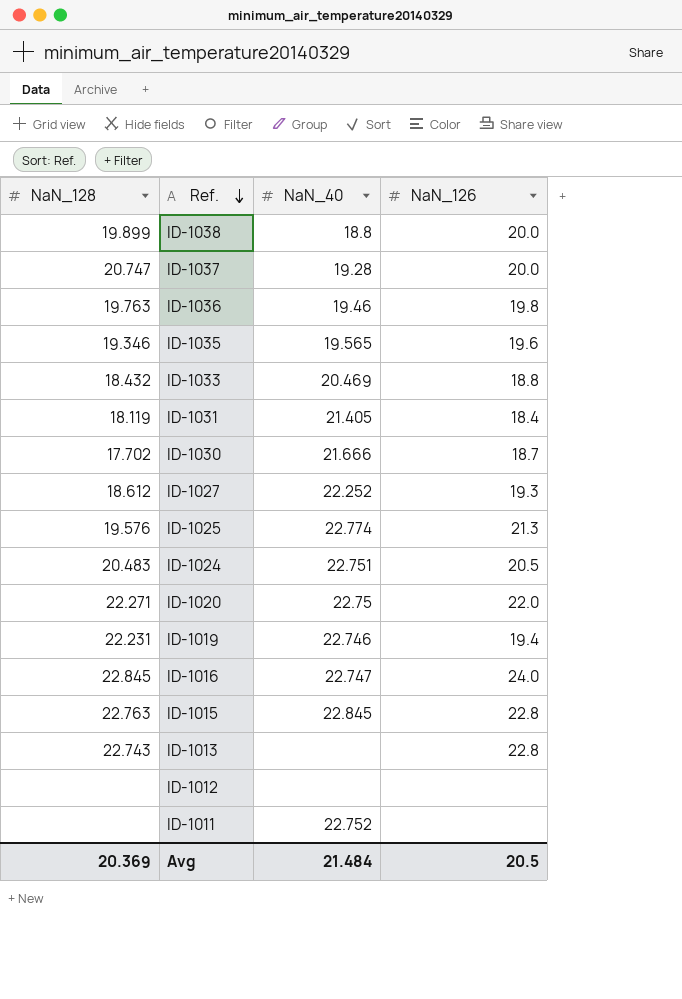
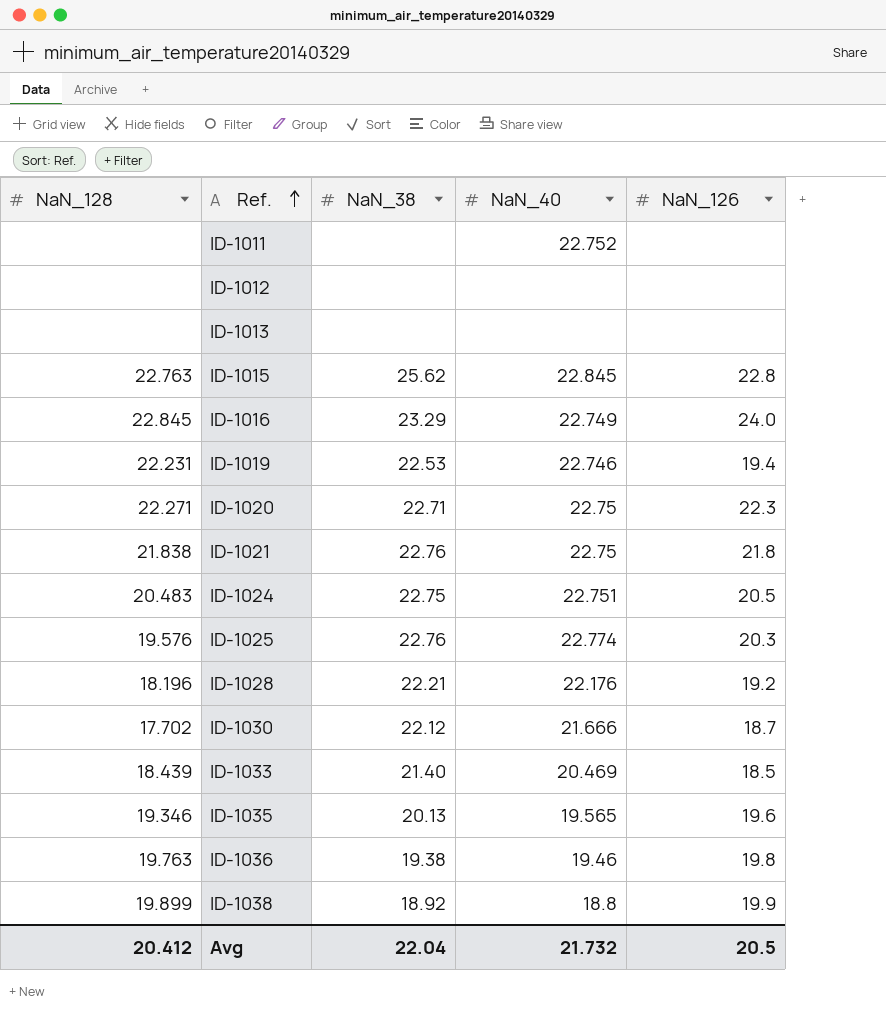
row order: Ref. descending -> Ref. ascending
column NaN_38 | position: none -> 3
row ID-1037: 20.747 | 19.28 | 20.0 -> none
row ID-1031: 18.119 | 21.405 | 18.4 -> none
row ID-1027: 18.612 | 22.252 | 19.3 -> none
ID-1013 | NaN_128: 22.743 -> none
ID-1013 | NaN_126: 22.8 -> none
ID-1016 | NaN_40: 22.747 -> 22.749
ID-1020 | NaN_126: 22.0 -> 22.3
row ID-1021: none -> 21.838 | 22.76 | 22.75 | 21.8
ID-1025 | NaN_126: 21.3 -> 20.3
row ID-1028: none -> 18.196 | 22.21 | 22.176 | 19.2
ID-1033 | NaN_128: 18.432 -> 18.439
ID-1033 | NaN_126: 18.8 -> 18.5
ID-1038 | NaN_126: 20.0 -> 19.9
Avg | NaN_128: 20.369 -> 20.412
Avg | NaN_40: 21.484 -> 21.732

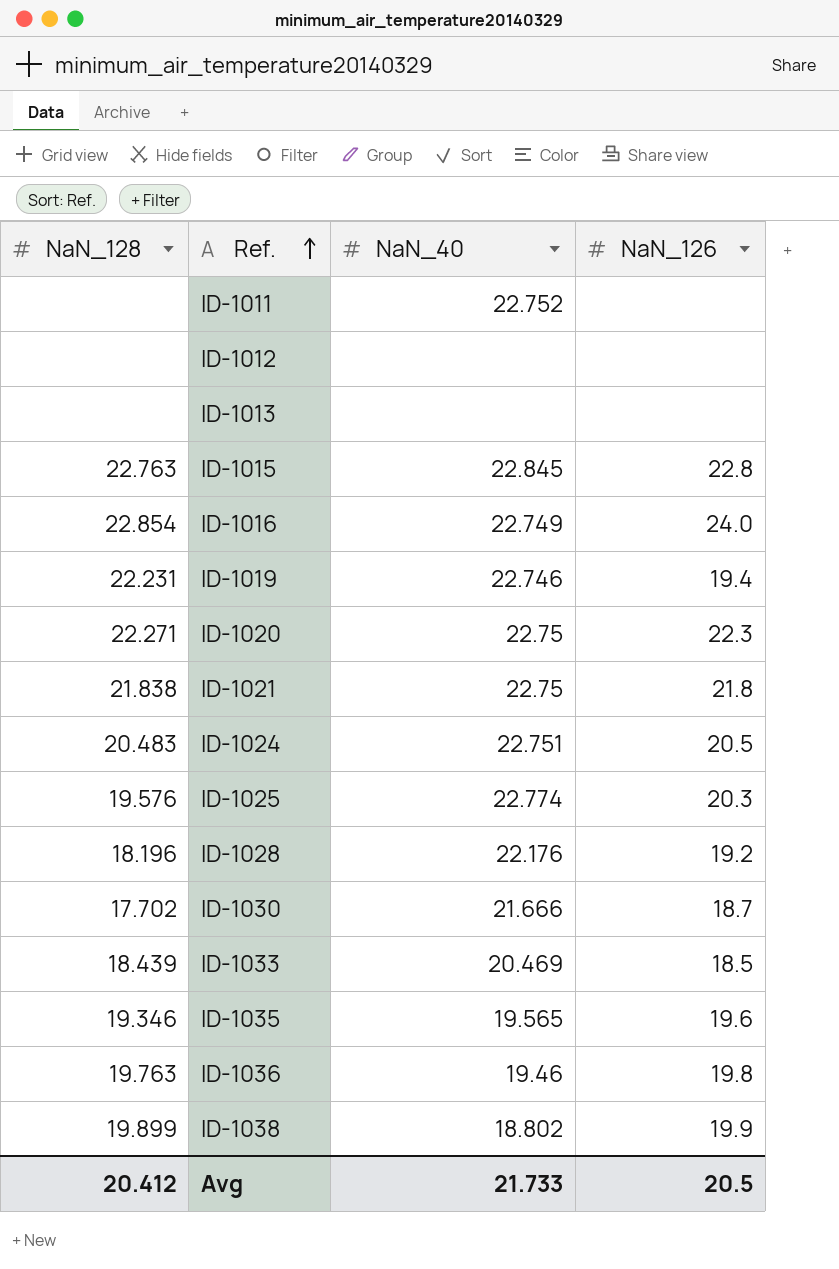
column NaN_38 | position: 3 -> none
ID-1016 | NaN_128: 22.845 -> 22.854
ID-1038 | NaN_40: 18.8 -> 18.802
Avg | NaN_40: 21.732 -> 21.733

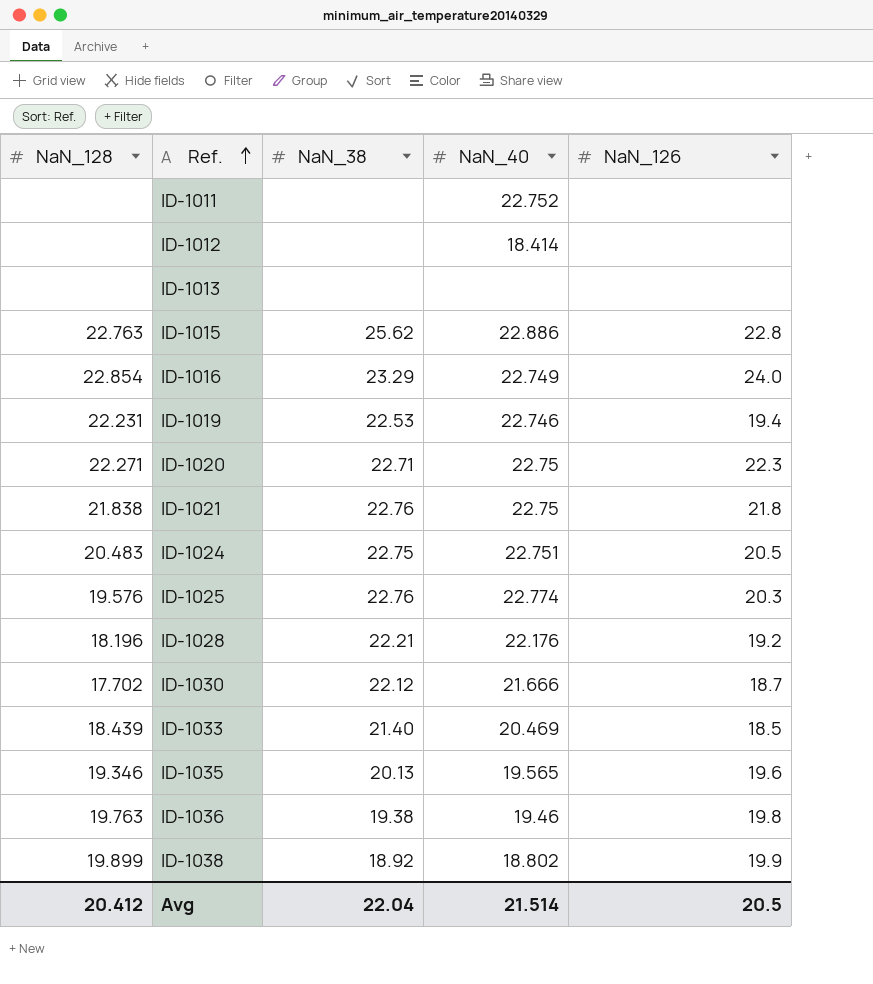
column NaN_38 | position: none -> 3
ID-1012 | NaN_40: none -> 18.414
ID-1015 | NaN_40: 22.845 -> 22.886
Avg | NaN_40: 21.733 -> 21.514

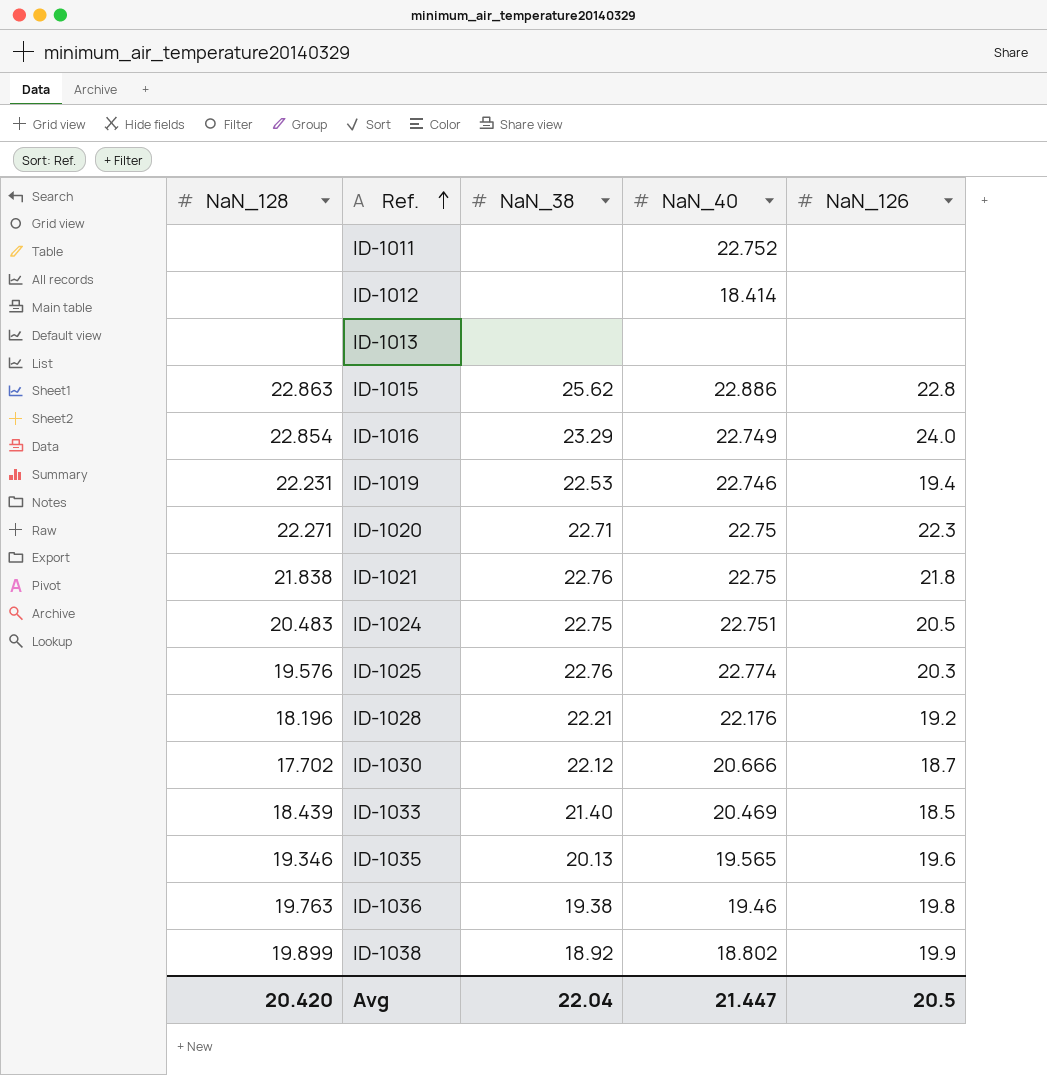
ID-1015 | NaN_128: 22.763 -> 22.863
ID-1030 | NaN_40: 21.666 -> 20.666
Avg | NaN_128: 20.412 -> 20.420
Avg | NaN_40: 21.514 -> 21.447

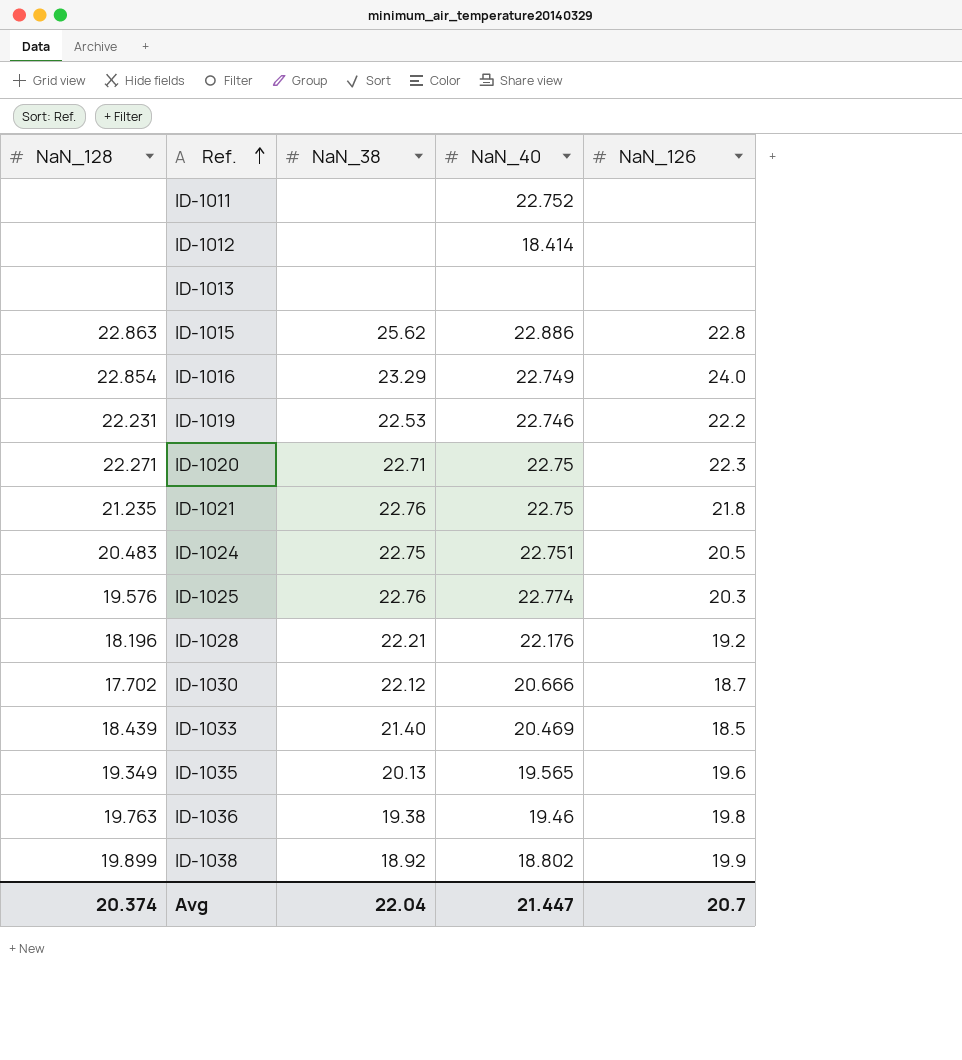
ID-1019 | NaN_126: 19.4 -> 22.2
ID-1021 | NaN_128: 21.838 -> 21.235
ID-1035 | NaN_128: 19.346 -> 19.349
Avg | NaN_128: 20.420 -> 20.374
Avg | NaN_126: 20.5 -> 20.7

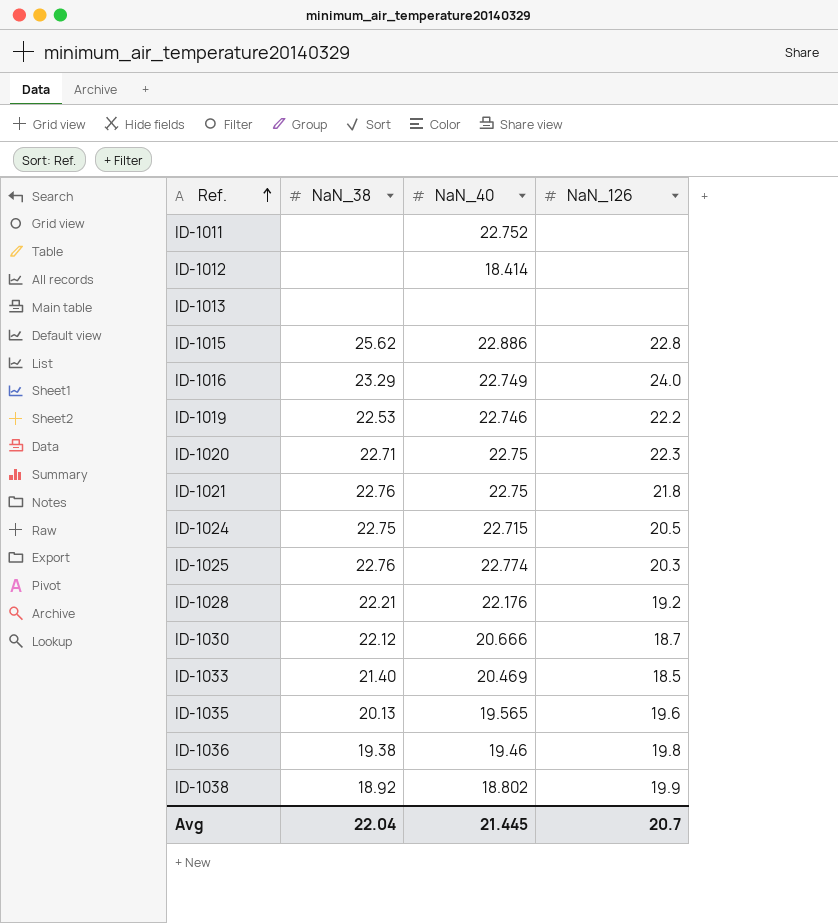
column NaN_128 | position: 1 -> none
ID-1024 | NaN_40: 22.751 -> 22.715
Avg | NaN_40: 21.447 -> 21.445

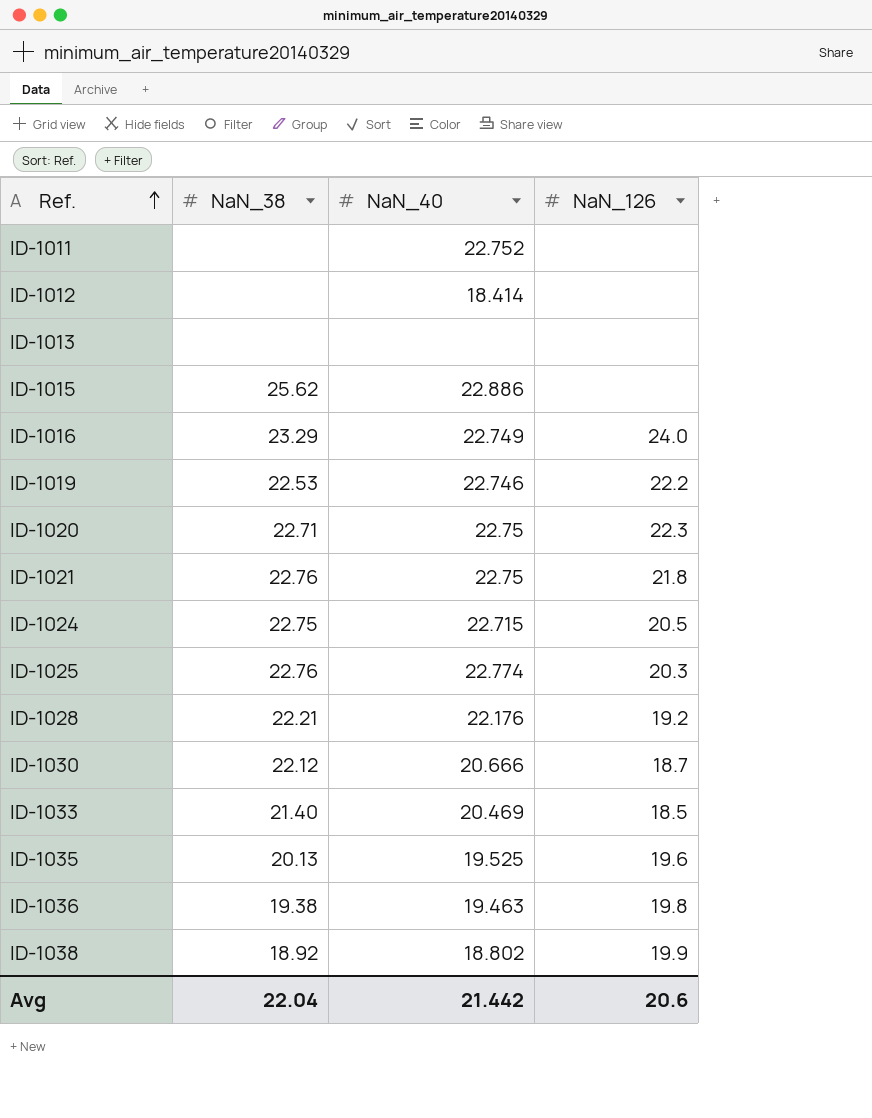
ID-1015 | NaN_126: 22.8 -> none
ID-1035 | NaN_40: 19.565 -> 19.525
ID-1036 | NaN_40: 19.46 -> 19.463
Avg | NaN_40: 21.445 -> 21.442
Avg | NaN_126: 20.7 -> 20.6

